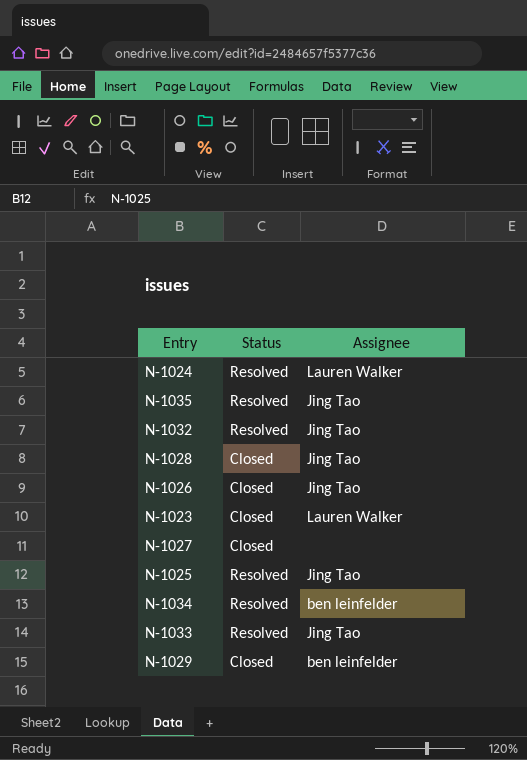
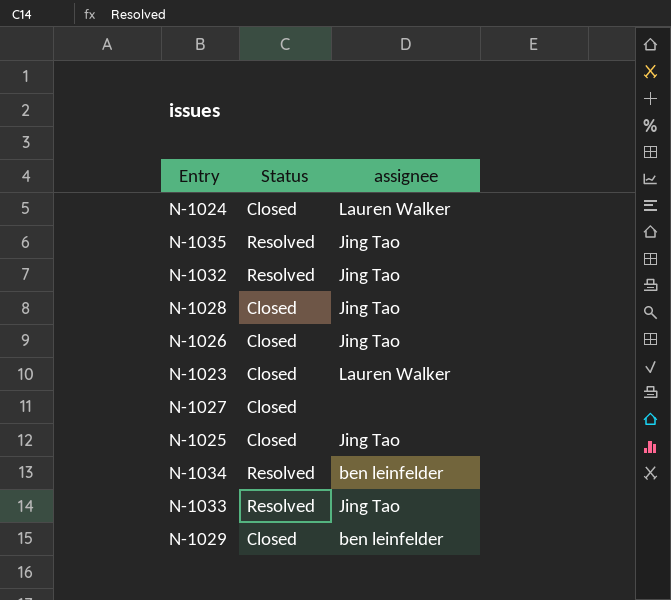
column name: Assignee -> assignee
N-1024 | Status: Resolved -> Closed
N-1025 | Status: Resolved -> Closed

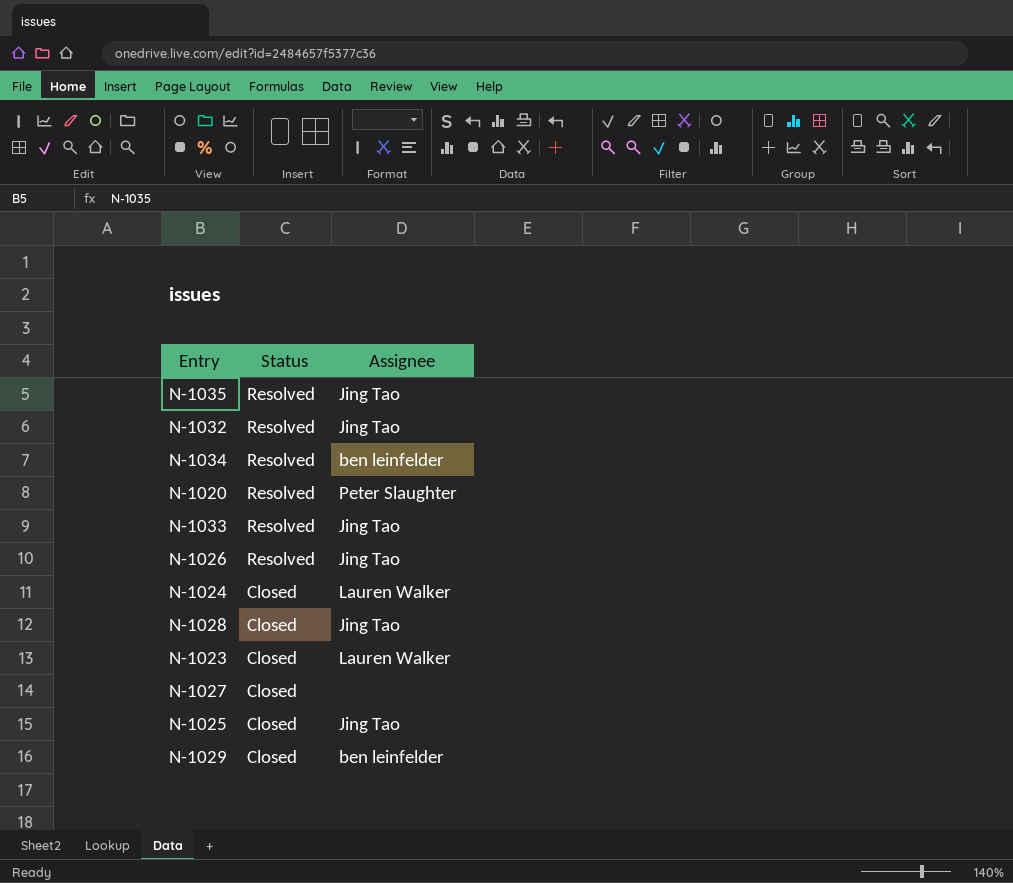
row order: none -> Status descending
column name: assignee -> Assignee
row N-1020: none -> Resolved | Peter Slaughter
N-1026 | Status: Closed -> Resolved

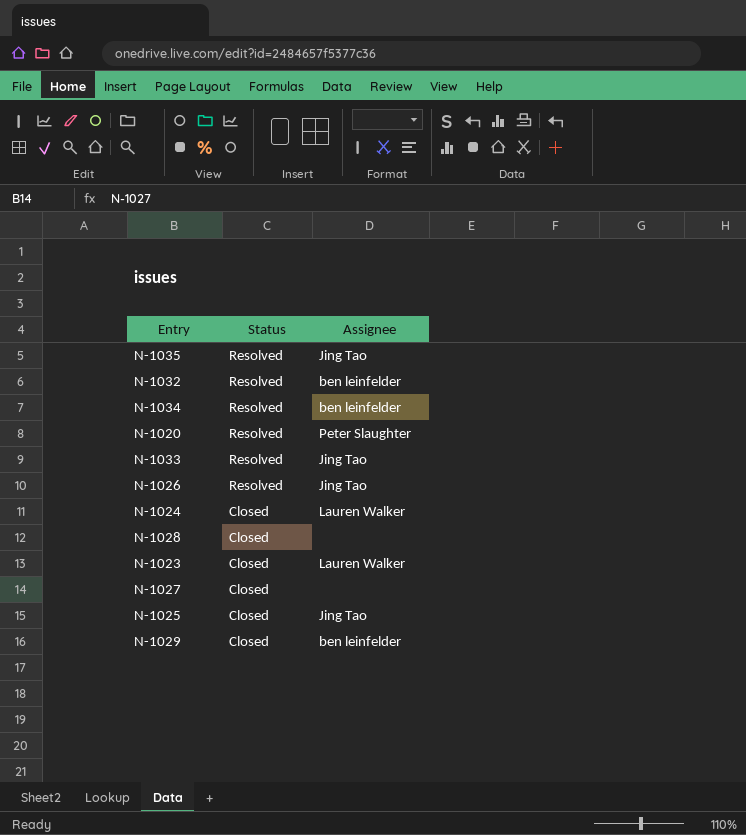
N-1032 | Assignee: Jing Tao -> ben leinfelder
N-1028 | Assignee: Jing Tao -> none

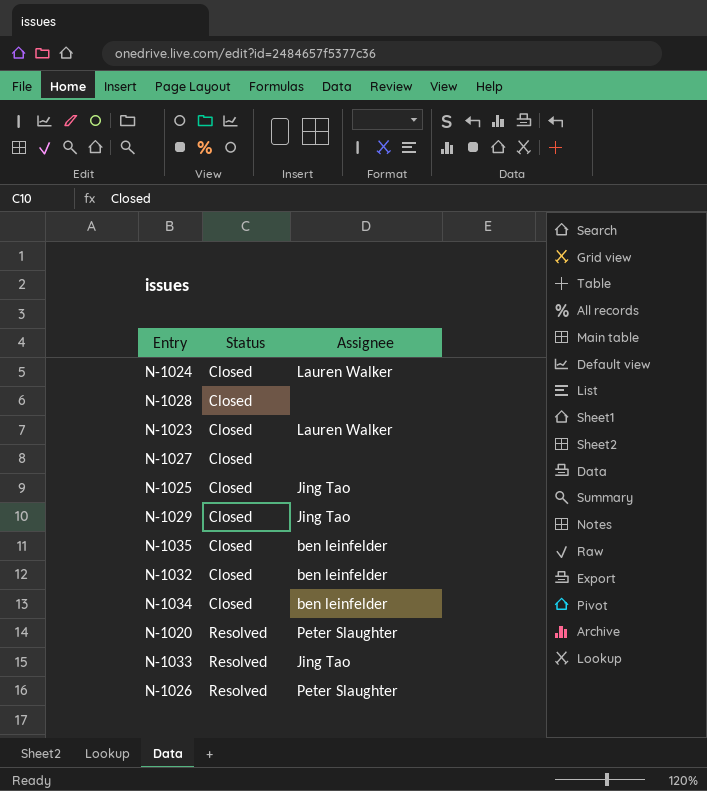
row order: Status descending -> Status ascending
N-1029 | Assignee: ben leinfelder -> Jing Tao
N-1035 | Status: Resolved -> Closed
N-1035 | Assignee: Jing Tao -> ben leinfelder
N-1032 | Status: Resolved -> Closed
N-1034 | Status: Resolved -> Closed
N-1026 | Assignee: Jing Tao -> Peter Slaughter

